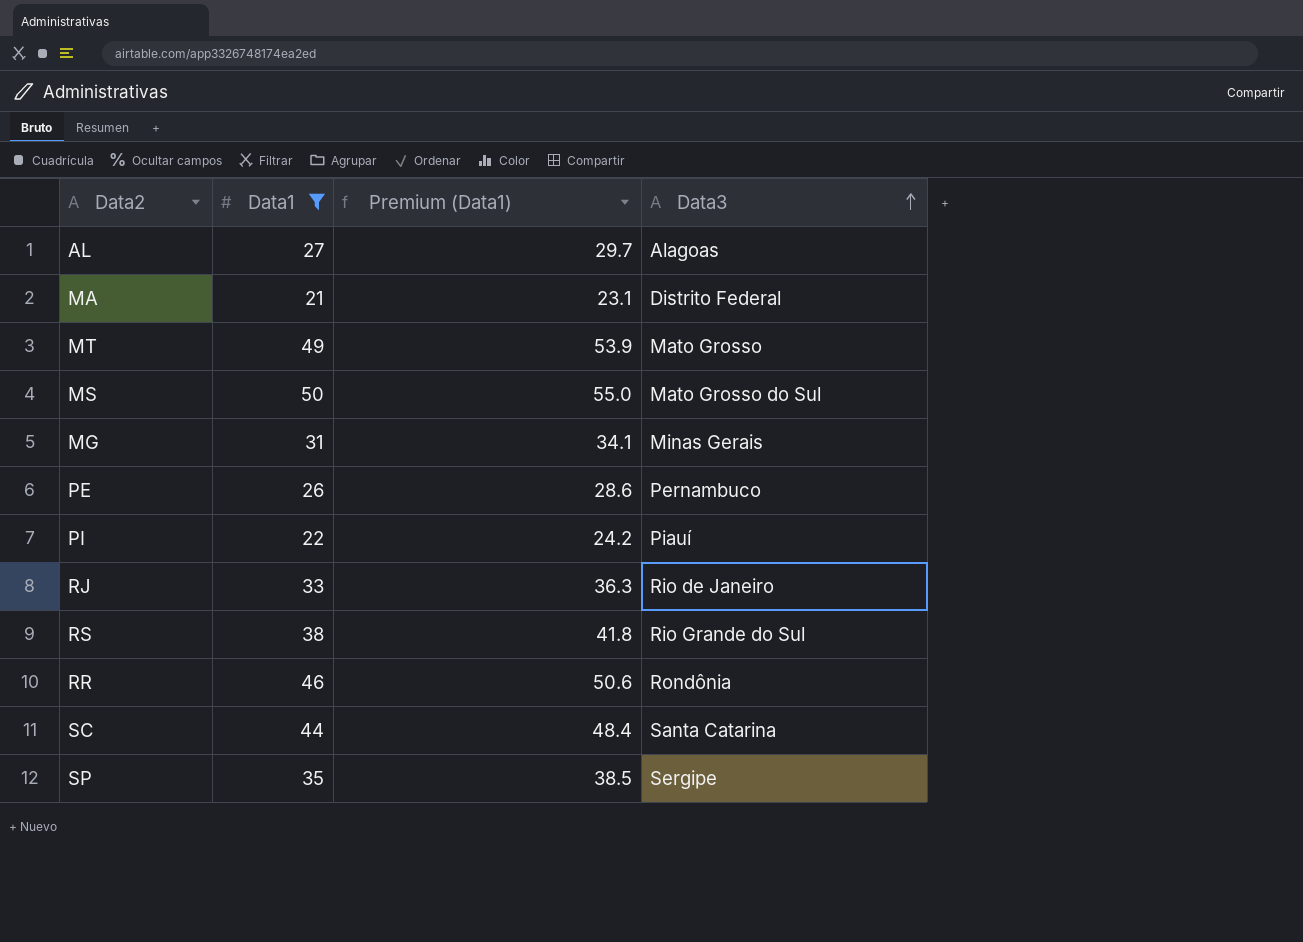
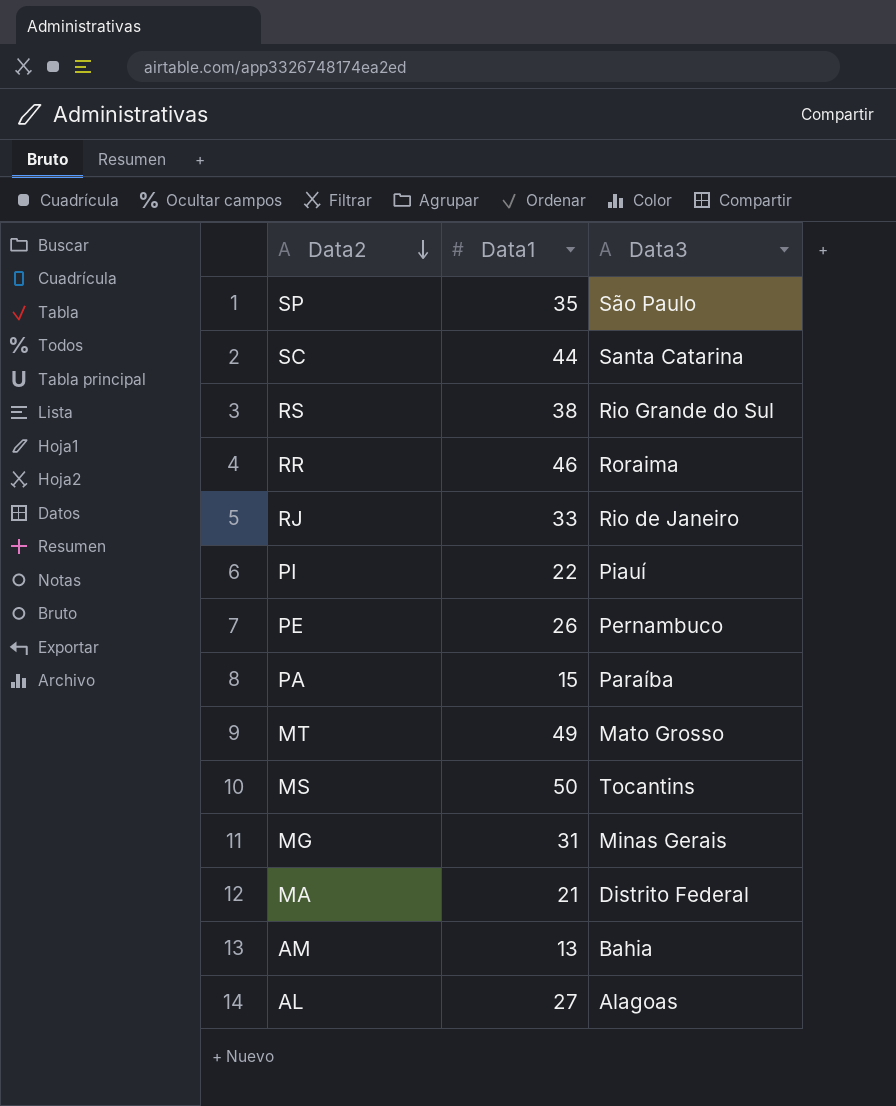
filter: Data1 >= 21 -> none
row order: Data3 ascending -> Data2 descending
column Premium (Data1) | formula: [Data1] * 1.1 -> none
SP | Data3: Sergipe -> São Paulo
RR | Data3: Rondônia -> Roraima
MS | Data3: Mato Grosso do Sul -> Tocantins

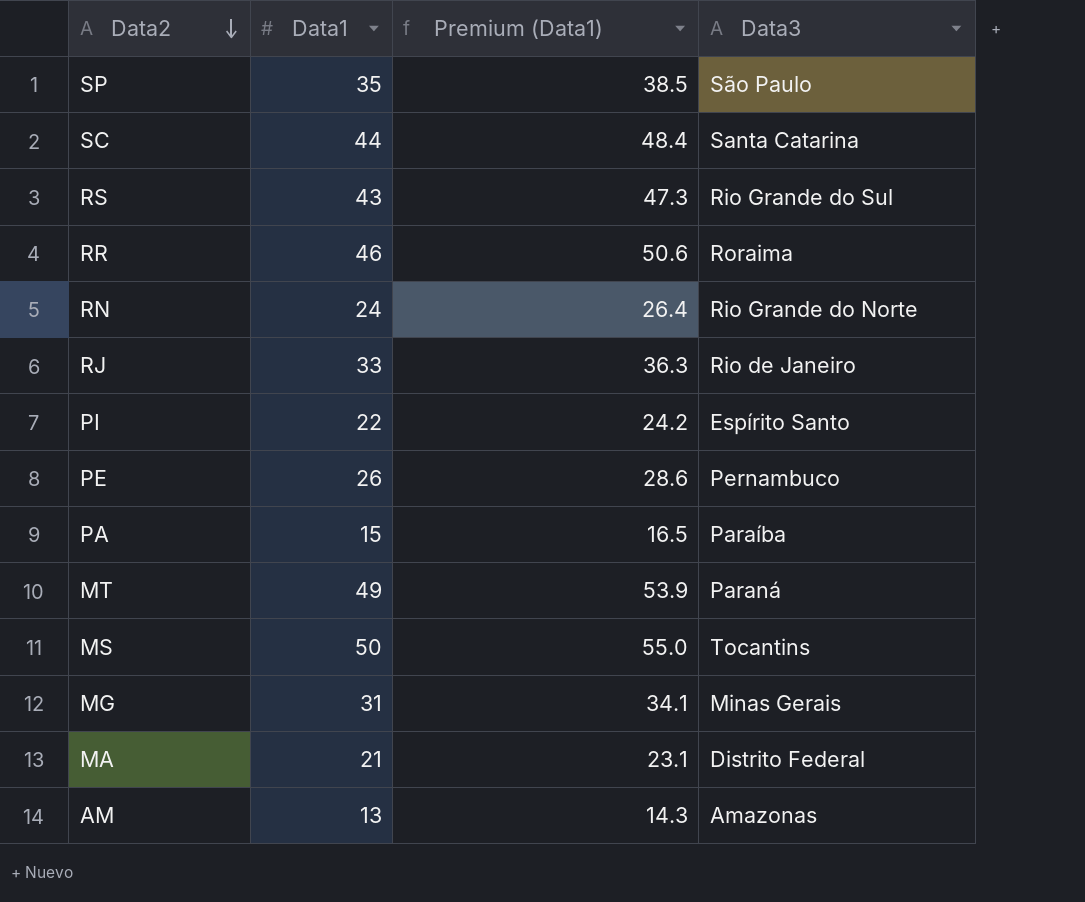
column Premium (Data1) | formula: none -> [Data1] * 1.1
row AL: 27 | Alagoas -> none
RS | Data1: 38 -> 43
row RN: none -> 24 | 26.4 | Rio Grande do Norte
PI | Data3: Piauí -> Espírito Santo
MT | Data3: Mato Grosso -> Paraná
AM | Data3: Bahia -> Amazonas

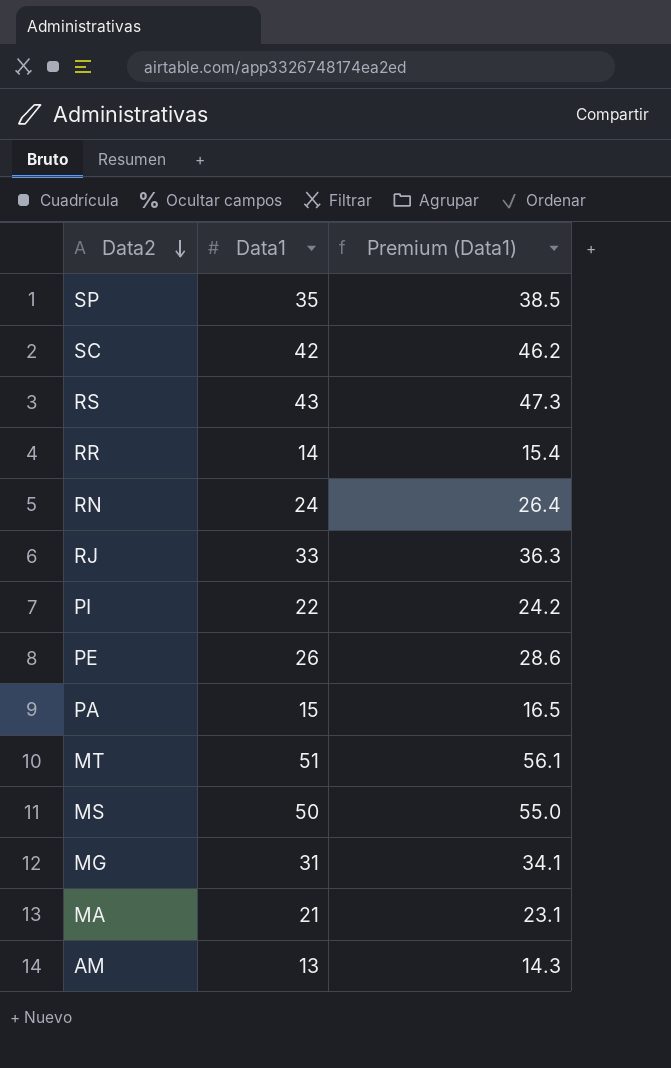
column Data3 | position: 4 -> none
SC | Data1: 44 -> 42
SC | Premium (Data1): 48.4 -> 46.2
RR | Data1: 46 -> 14
RR | Premium (Data1): 50.6 -> 15.4
MT | Data1: 49 -> 51
MT | Premium (Data1): 53.9 -> 56.1

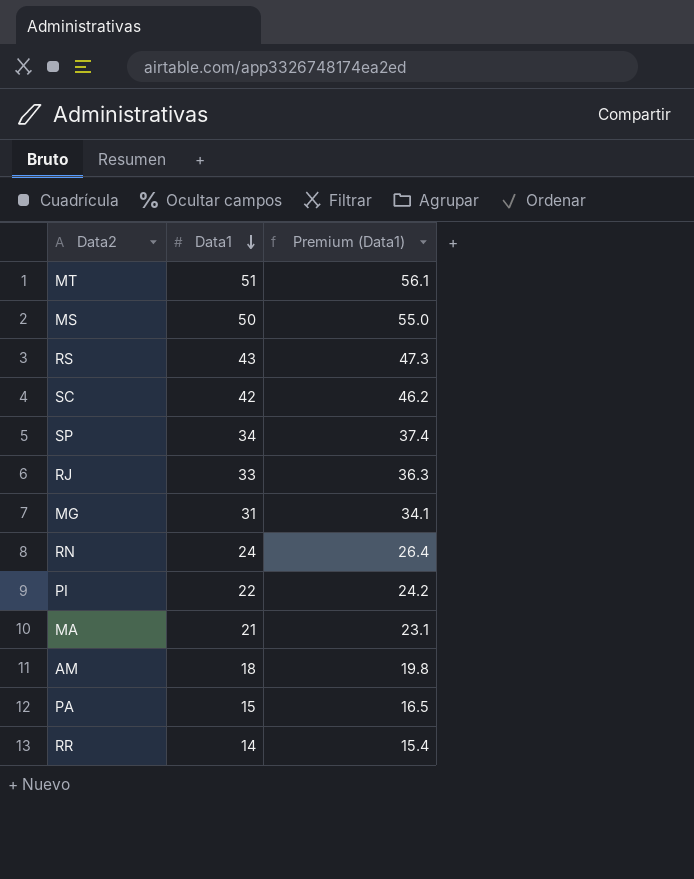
row order: Data2 descending -> Data1 descending
row PE: 26 | 28.6 -> none
SP | Data1: 35 -> 34
SP | Premium (Data1): 38.5 -> 37.4
AM | Data1: 13 -> 18
AM | Premium (Data1): 14.3 -> 19.8

